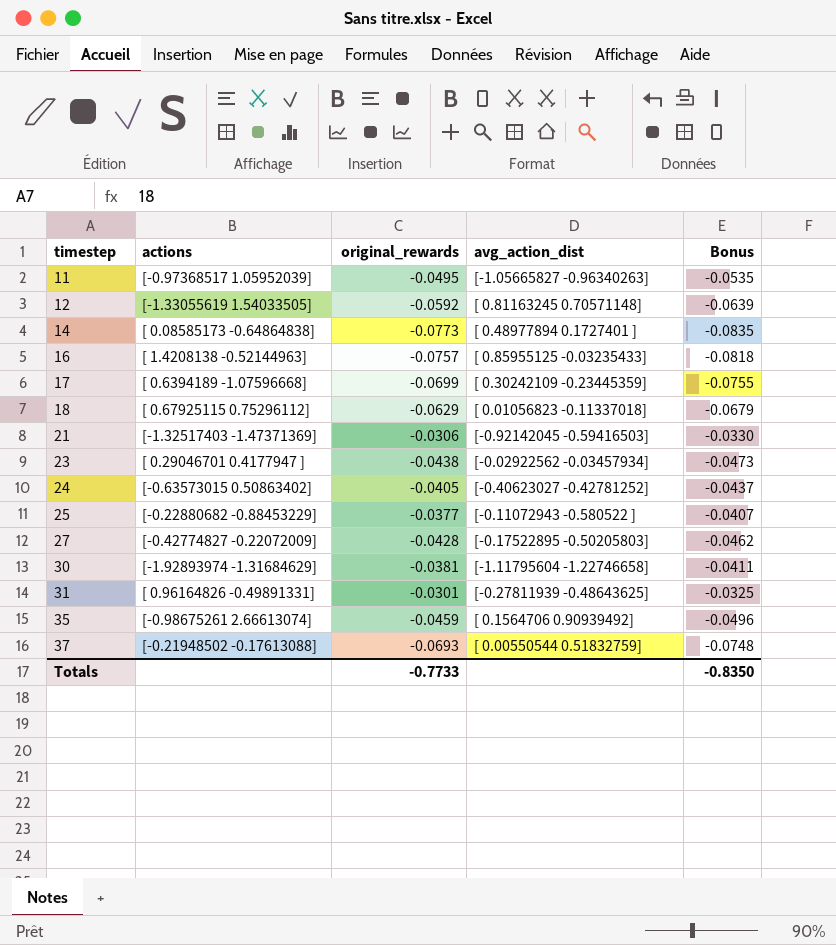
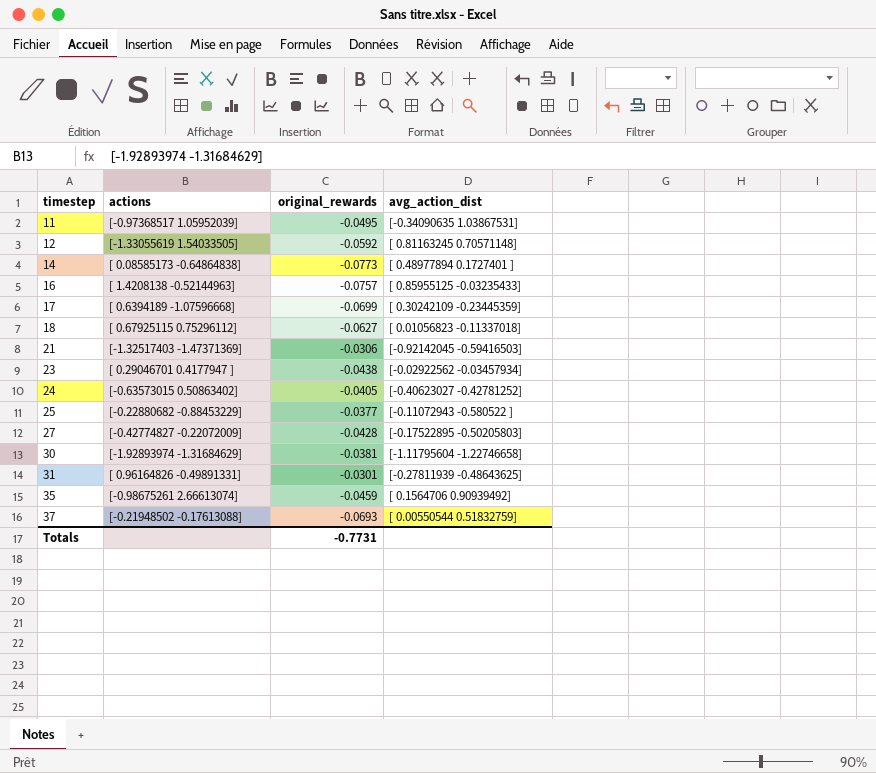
column Bonus | formula: [original_rewards] * 1.08 -> none
11 | avg_action_dist: [-1.05665827 -0.96340263] -> [-0.34090635 1.03867531]
18 | original_rewards: -0.0629 -> -0.0627
Totals | original_rewards: -0.7733 -> -0.7731

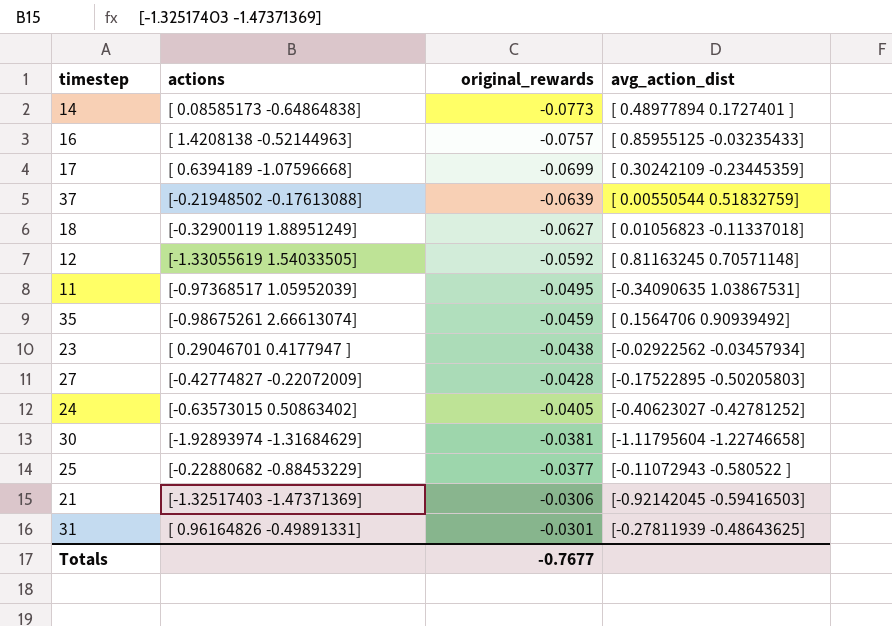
row order: timestep ascending -> original_rewards ascending
37 | original_rewards: -0.0693 -> -0.0639
18 | actions: [ 0.67925115 0.75296112] -> [-0.32900119 1.88951249]
Totals | original_rewards: -0.7731 -> -0.7677

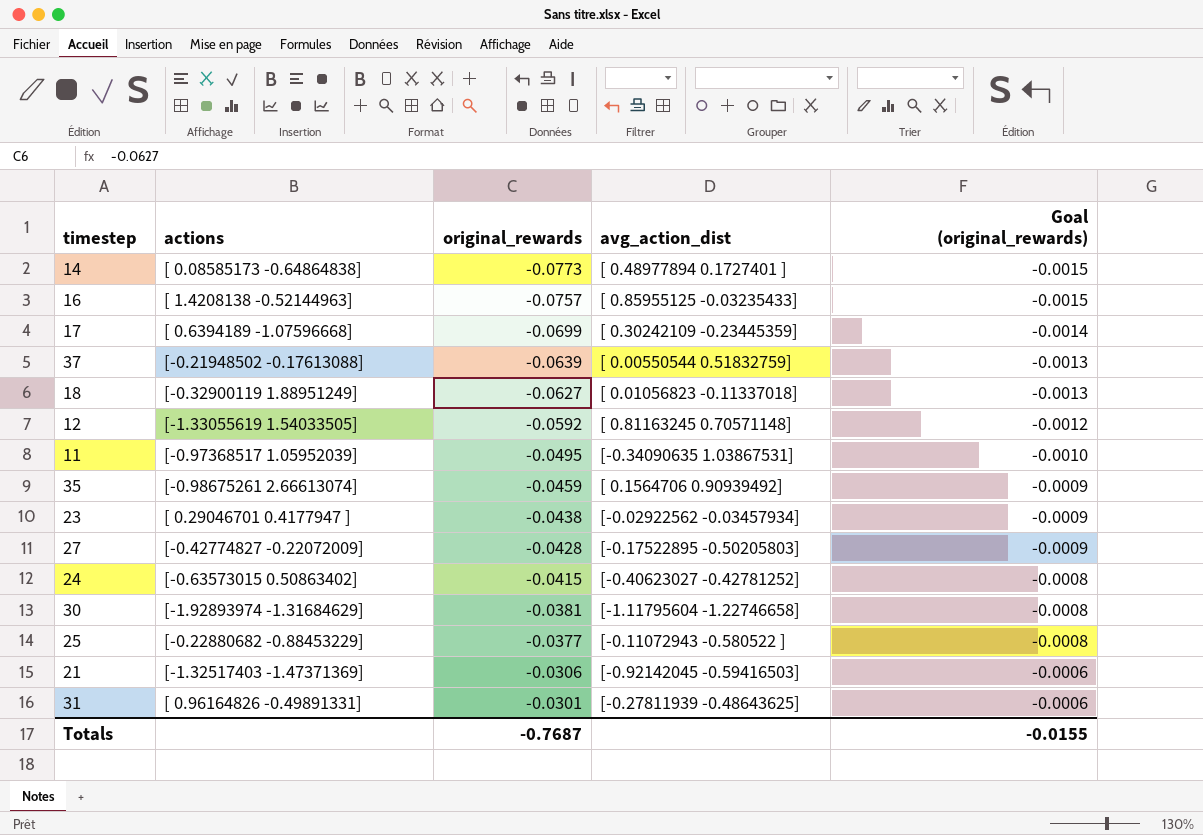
column Goal (original_rewards) | formula: none -> [original_rewards] * 0.02
24 | original_rewards: -0.0405 -> -0.0415
Totals | original_rewards: -0.7677 -> -0.7687

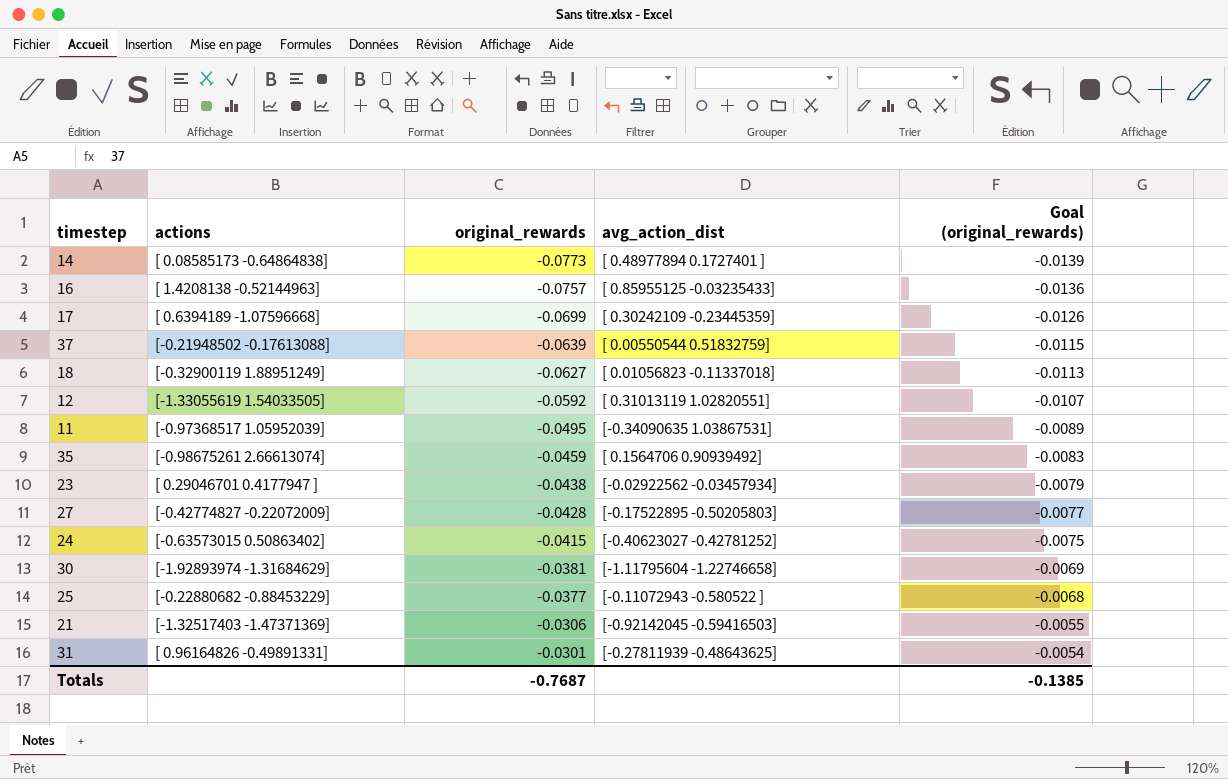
column Goal (original_rewards) | formula: [original_rewards] * 0.02 -> [original_rewards] * 0.18
12 | avg_action_dist: [ 0.81163245 0.70571148] -> [ 0.31013119 1.02820551]
Totals | Goal (original_rewards): -0.0155 -> -0.1385

